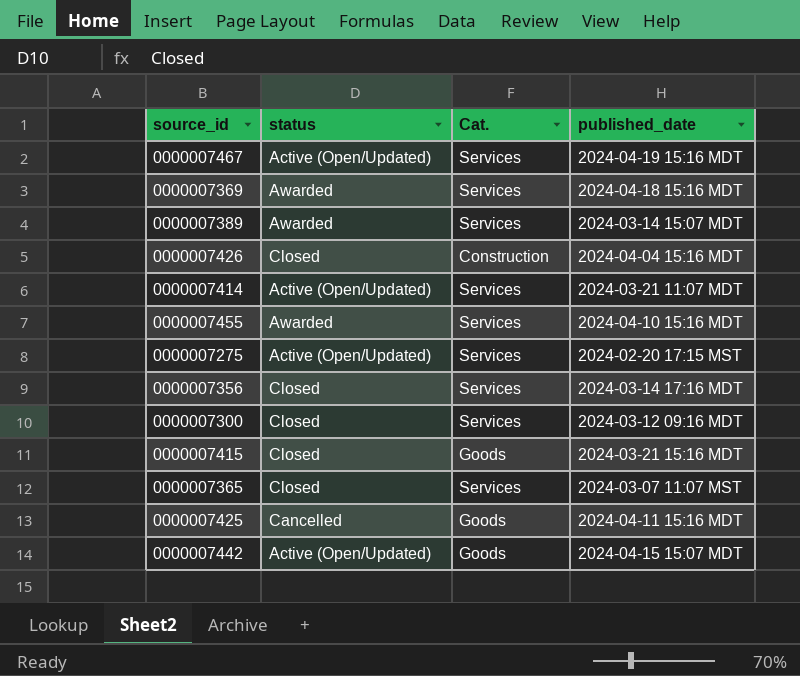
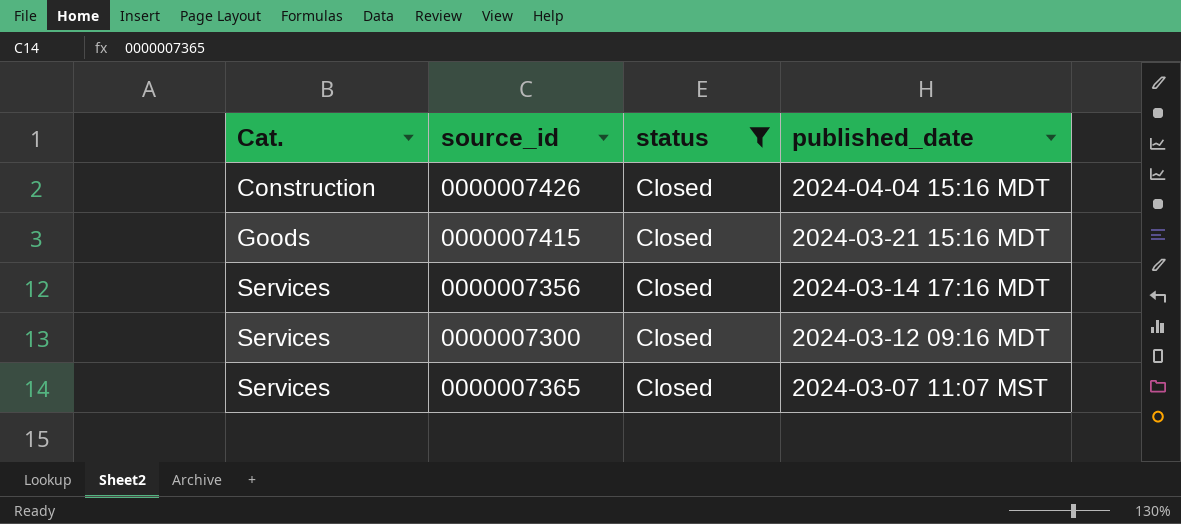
filter: none -> status = Closed
row order: none -> Cat. ascending
column Cat. | position: 3 -> 1

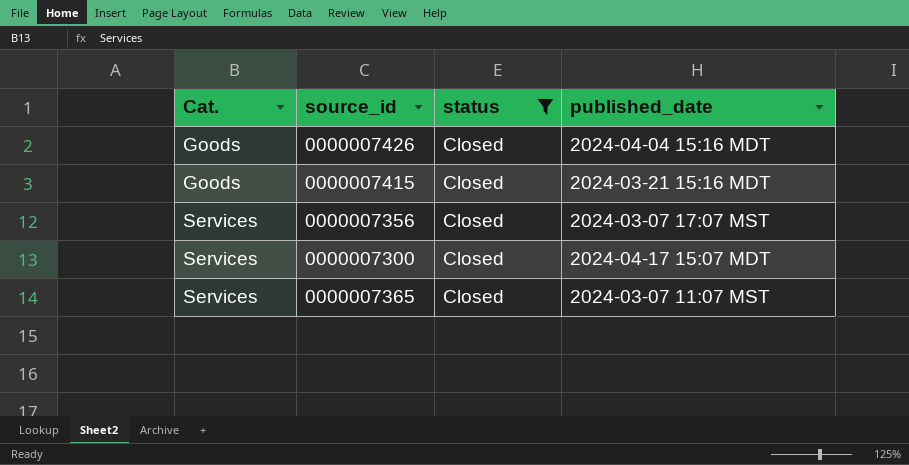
0000007426 | Cat.: Construction -> Goods
0000007356 | published_date: 2024-03-14 17:16 MDT -> 2024-03-07 17:07 MST
0000007300 | published_date: 2024-03-12 09:16 MDT -> 2024-04-17 15:07 MDT

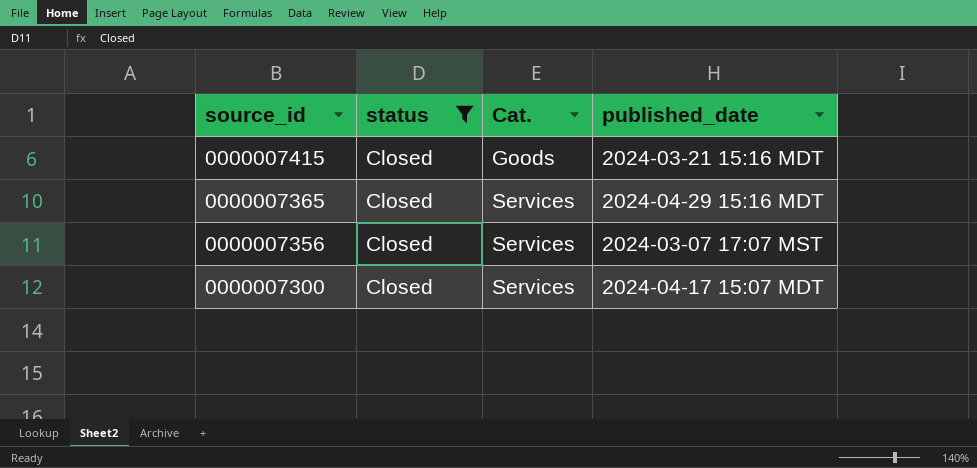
row order: Cat. ascending -> source_id descending
column Cat. | position: 1 -> 3
row 0000007426: Goods | Closed | 2024-04-04 15:16 MDT -> none
0000007365 | published_date: 2024-03-07 11:07 MST -> 2024-04-29 15:16 MDT

